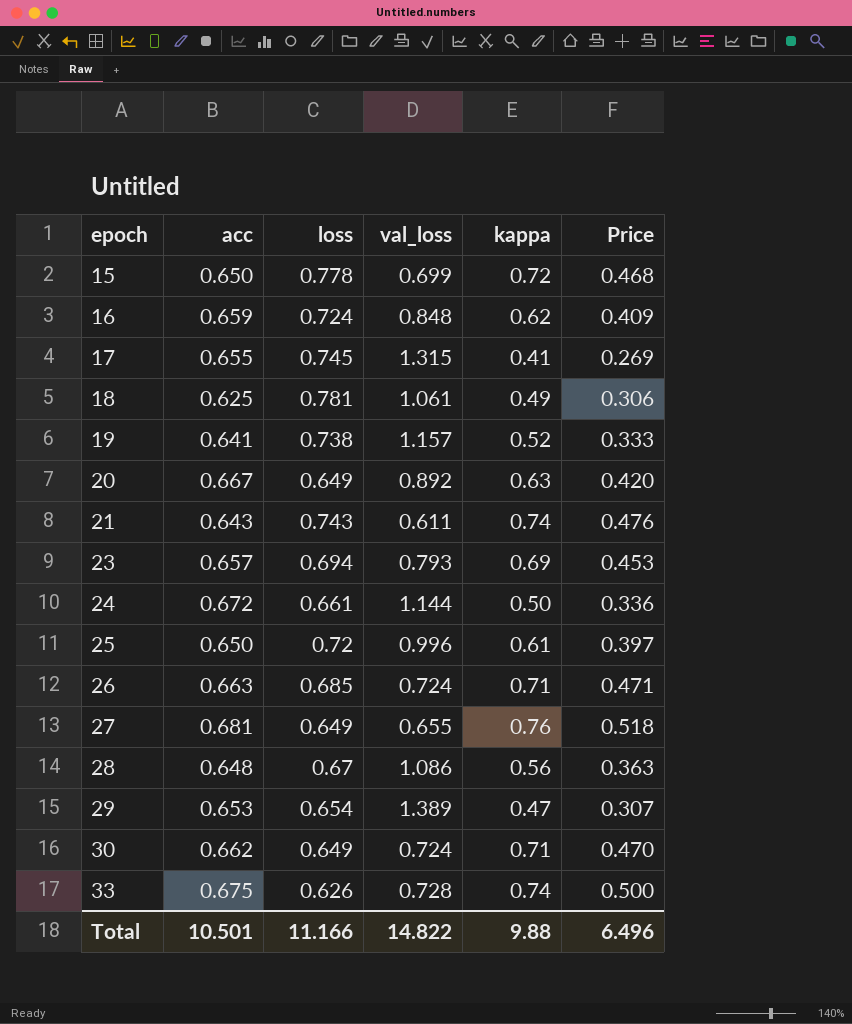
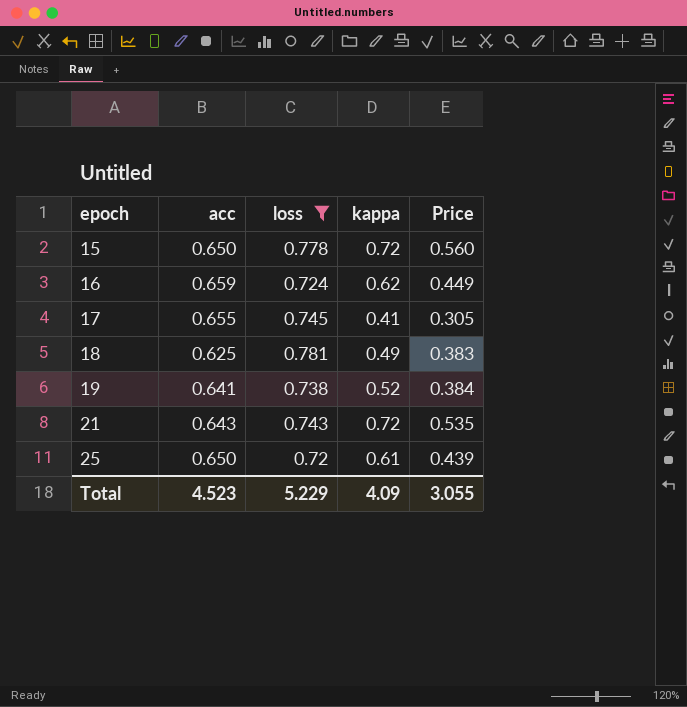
filter: none -> loss >= 0.72
column val_loss | position: 4 -> none
column Price | formula: [acc] * [kappa] -> [loss] * [kappa]
21 | kappa: 0.74 -> 0.72
Total | acc: 10.501 -> 4.523
Total | loss: 11.166 -> 5.229
Total | kappa: 9.88 -> 4.09
Total | Price: 6.496 -> 3.055

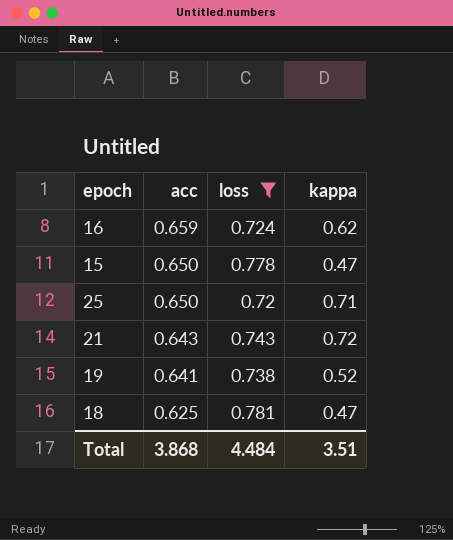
row order: epoch ascending -> acc descending
column Price | formula: [loss] * [kappa] -> none
row 17: 0.655 | 0.745 | 0.41 | 0.305 -> none
15 | kappa: 0.72 -> 0.47
25 | kappa: 0.61 -> 0.71
18 | kappa: 0.49 -> 0.47
Total | acc: 4.523 -> 3.868
Total | loss: 5.229 -> 4.484
Total | kappa: 4.09 -> 3.51

